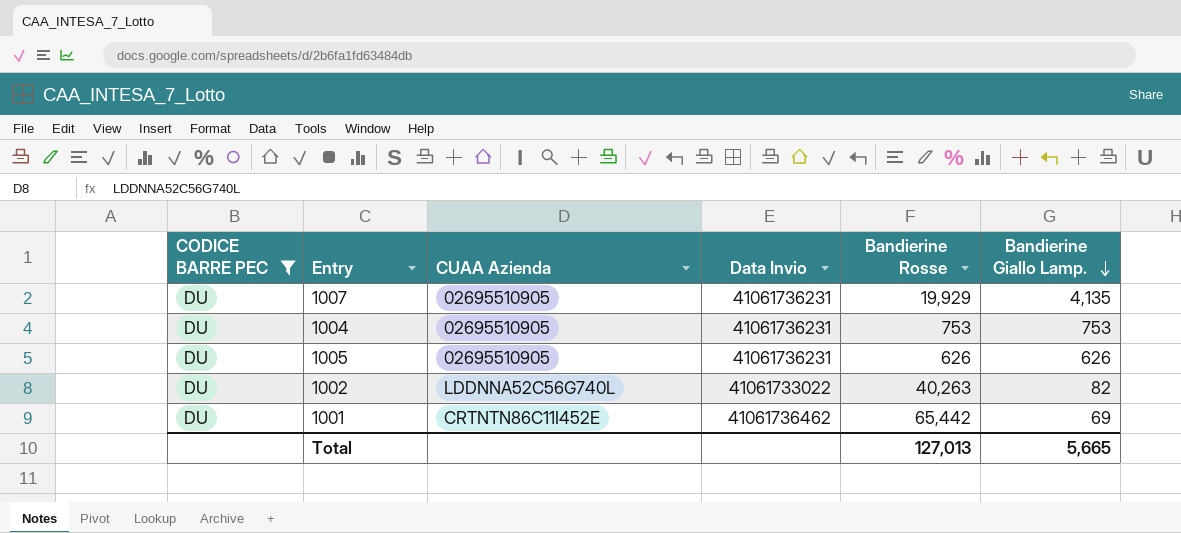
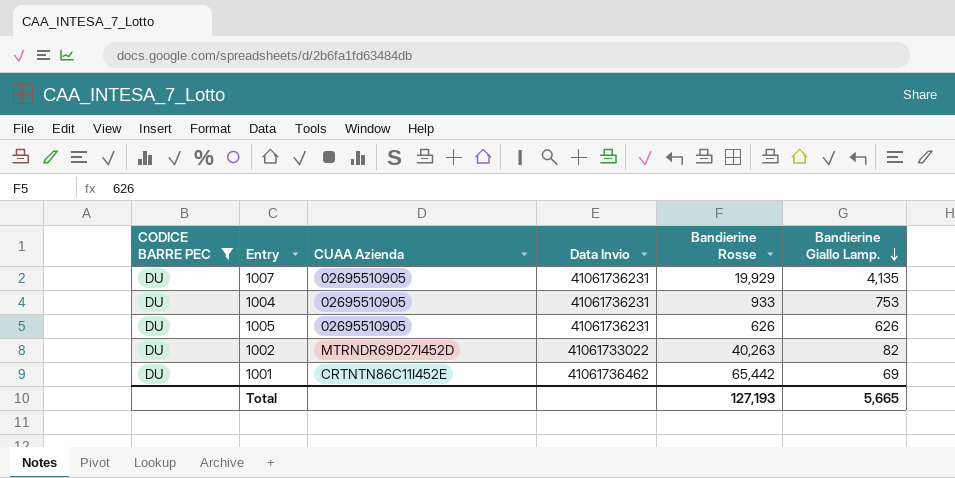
1004 | Bandierine Rosse: 753 -> 933
1002 | CUAA Azienda: LDDNNA52C56G740L -> MTRNDR69D27I452D
Total | Bandierine Rosse: 127,013 -> 127,193

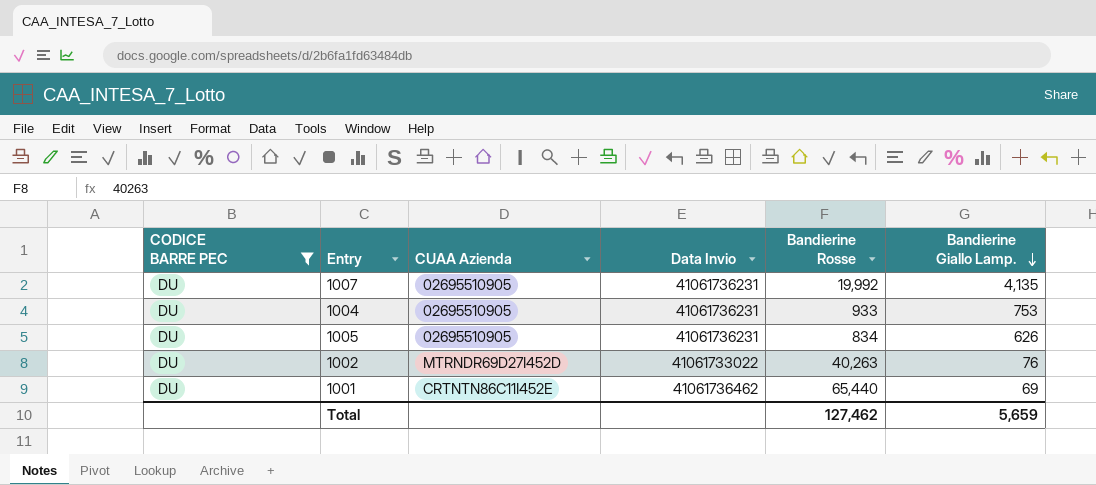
1007 | Bandierine Rosse: 19,929 -> 19,992
1005 | Bandierine Rosse: 626 -> 834
1002 | Bandierine Giallo Lamp.: 82 -> 76
1001 | Bandierine Rosse: 65,442 -> 65,440
Total | Bandierine Rosse: 127,193 -> 127,462
Total | Bandierine Giallo Lamp.: 5,665 -> 5,659

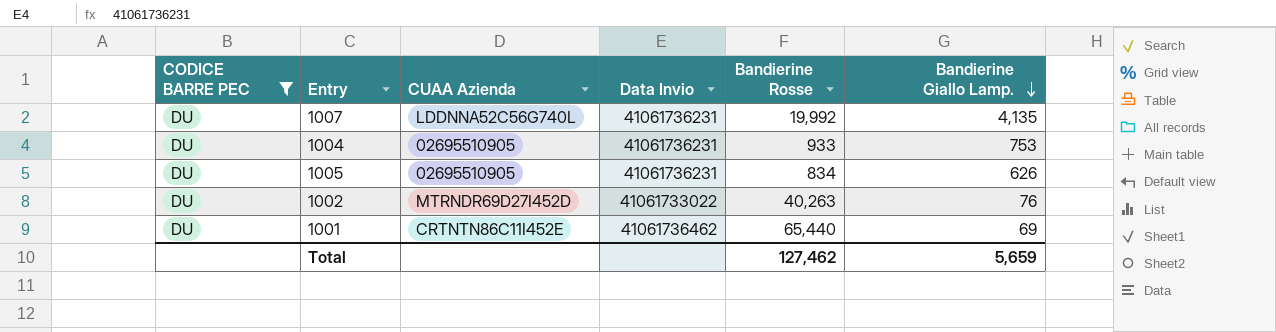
1007 | CUAA Azienda: 02695510905 -> LDDNNA52C56G740L

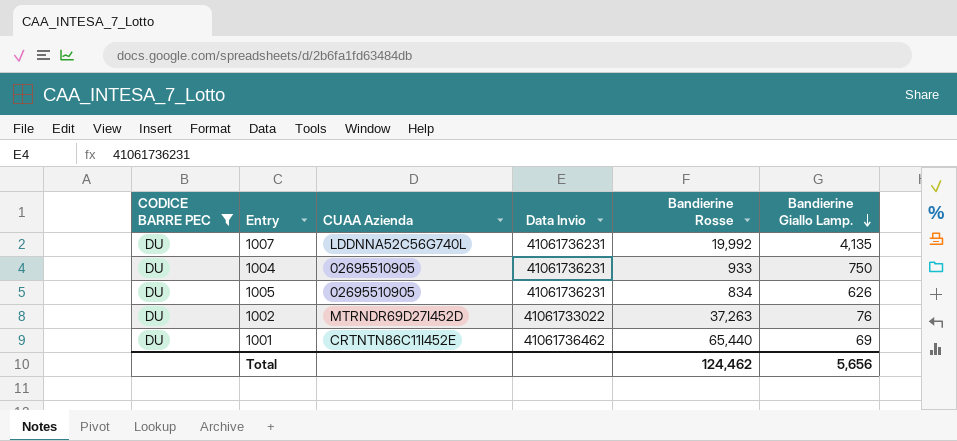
1004 | Bandierine Giallo Lamp.: 753 -> 750
1002 | Bandierine Rosse: 40,263 -> 37,263
Total | Bandierine Rosse: 127,462 -> 124,462
Total | Bandierine Giallo Lamp.: 5,659 -> 5,656

